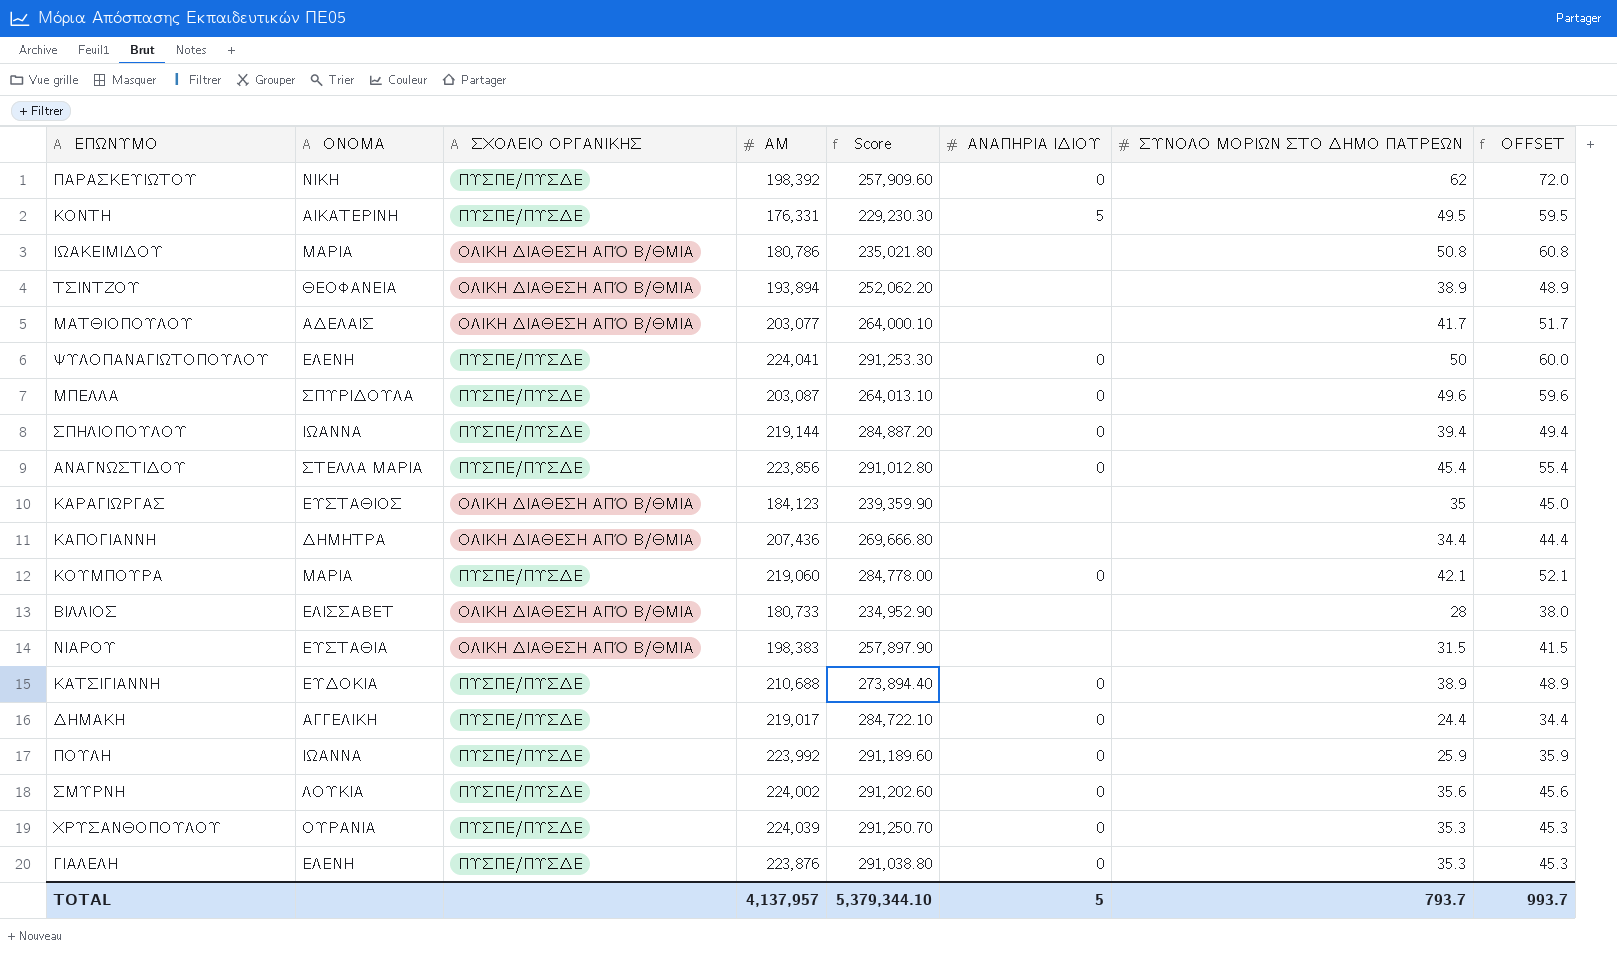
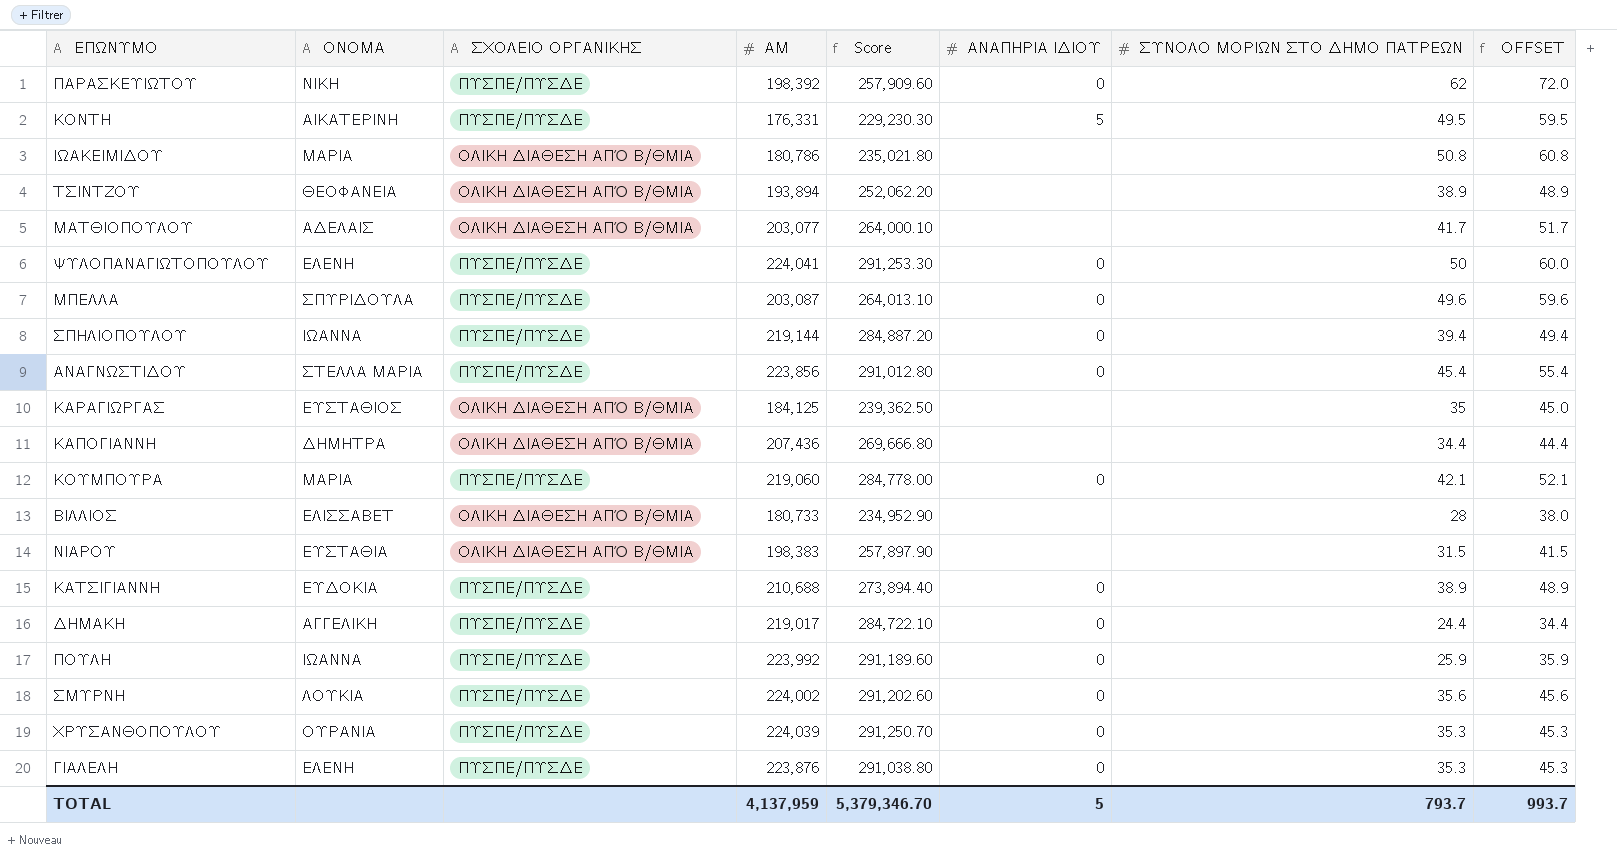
ΚΑΡΑΓΙΩΡΓΑΣ | ΑΜ: 184,123 -> 184,125
ΚΑΡΑΓΙΩΡΓΑΣ | Score: 239,359.90 -> 239,362.50
TOTAL | ΑΜ: 4,137,957 -> 4,137,959
TOTAL | Score: 5,379,344.10 -> 5,379,346.70

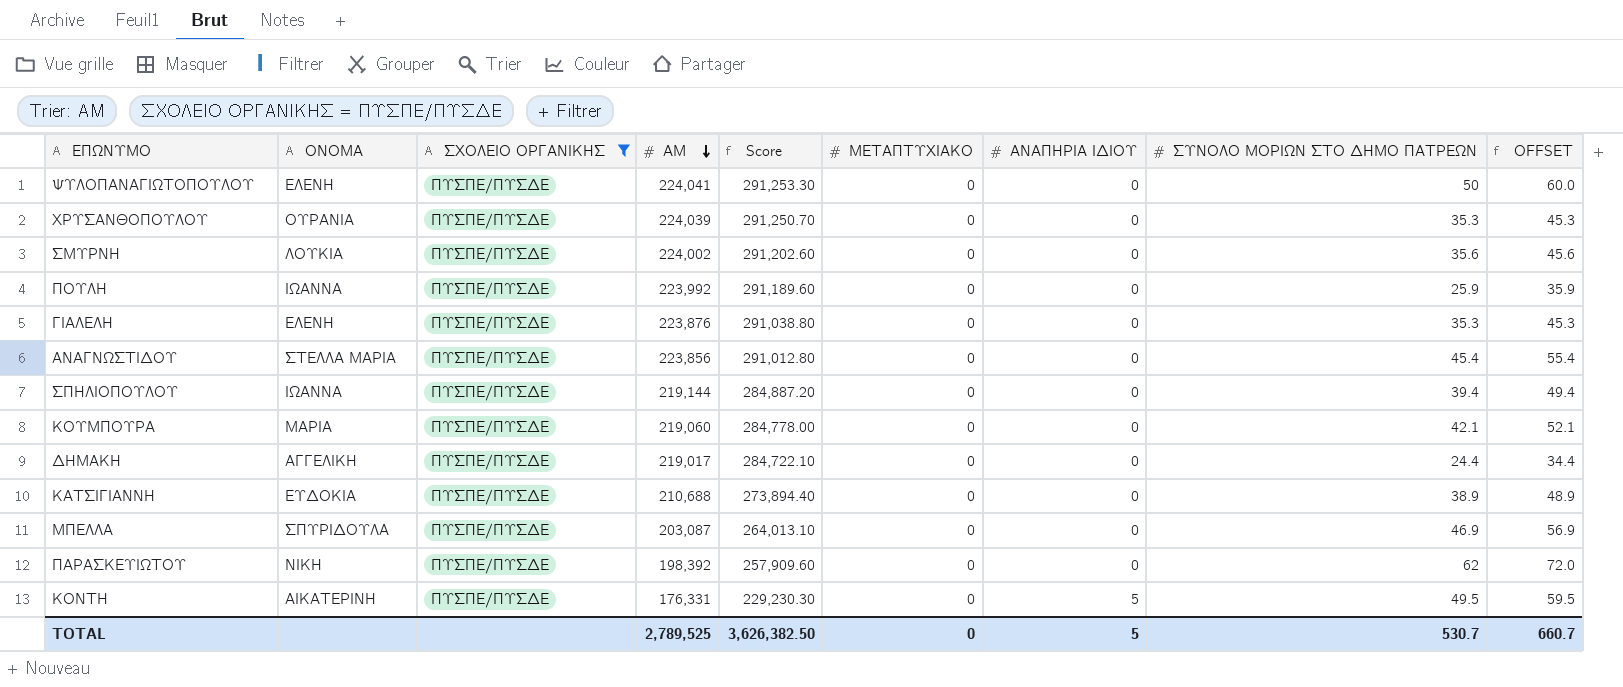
filter: none -> ΣΧΟΛΕΙΟ ΟΡΓΑΝΙΚΗΣ = ΠΥΣΠΕ/ΠΥΣΔΕ
row order: none -> ΑΜ descending
column ΜΕΤΑΠΤΥΧΙΑΚΟ | position: none -> 6
ΜΠΕΛΛΑ | ΣΥΝΟΛΟ ΜΟΡΙΩΝ ΣΤΟ ΔΗΜΟ ΠΑΤΡΕΩΝ: 49.6 -> 46.9
ΜΠΕΛΛΑ | OFFSET: 59.6 -> 56.9
TOTAL | ΑΜ: 4,137,959 -> 2,789,525
TOTAL | Score: 5,379,346.70 -> 3,626,382.50
TOTAL | ΣΥΝΟΛΟ ΜΟΡΙΩΝ ΣΤΟ ΔΗΜΟ ΠΑΤΡΕΩΝ: 793.7 -> 530.7
TOTAL | OFFSET: 993.7 -> 660.7

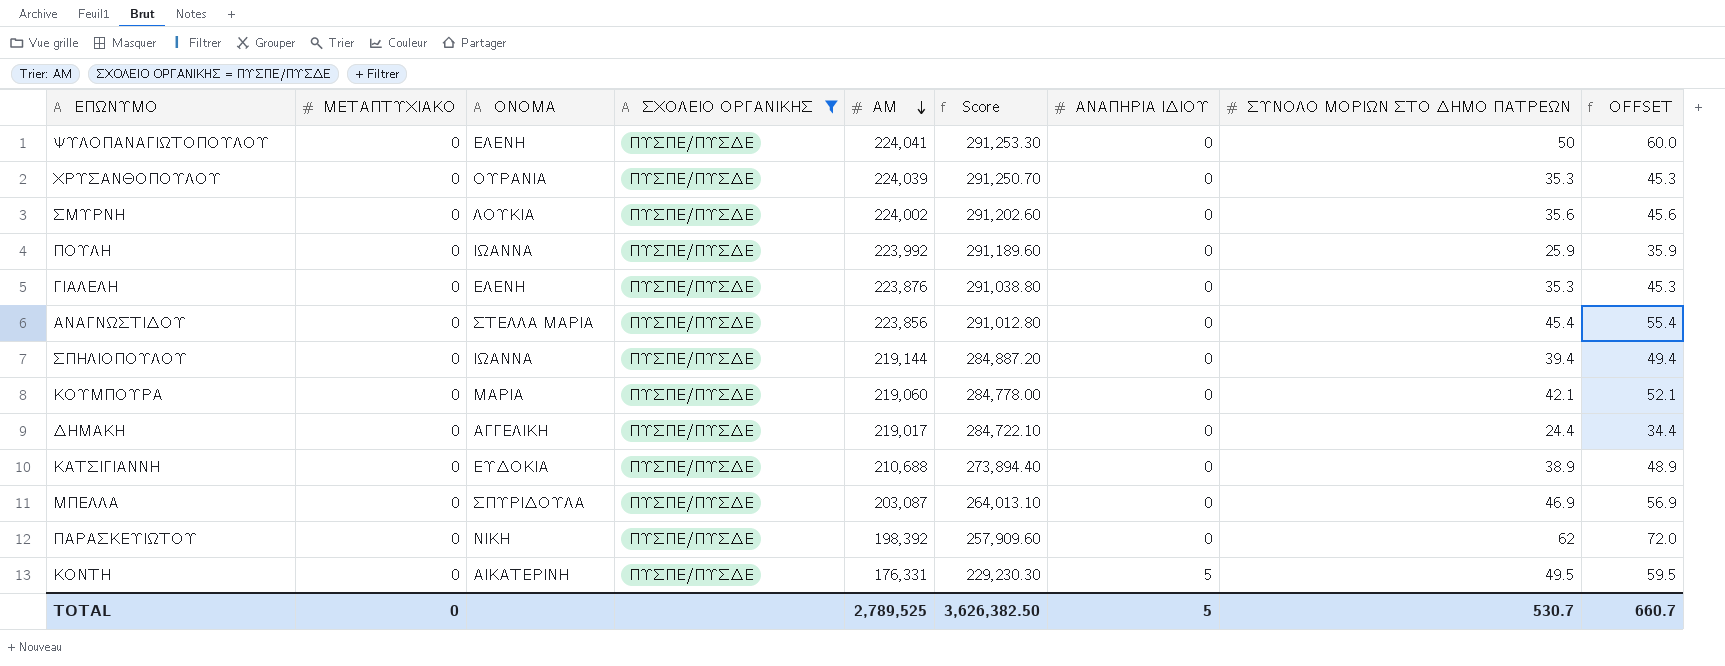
column ΜΕΤΑΠΤΥΧΙΑΚΟ | position: 6 -> 2

